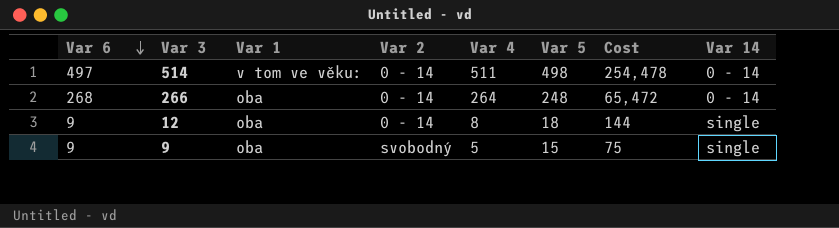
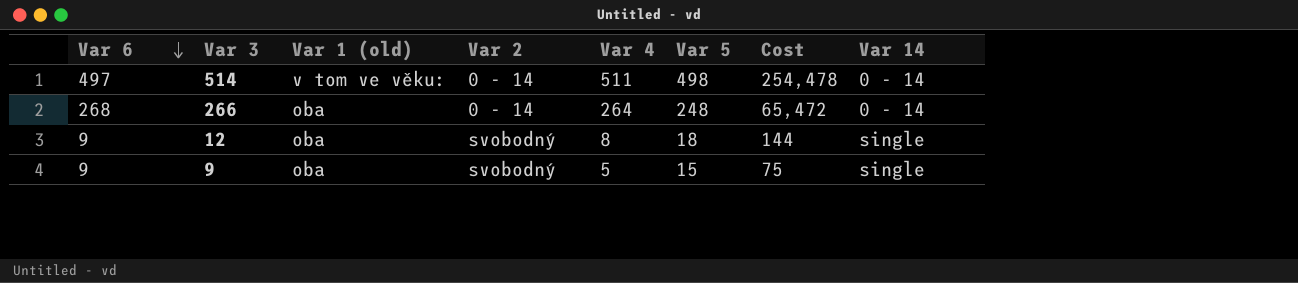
column name: Var 1 -> Var 1 (old)
12 | Var 2: 0 - 14 -> svobodný

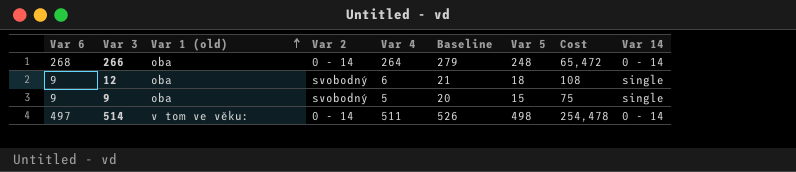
row order: Var 6 descending -> Var 1 (old) ascending
column Baseline | formula: none -> [Var 4] + 15
12 | Var 4: 8 -> 6
12 | Cost: 144 -> 108

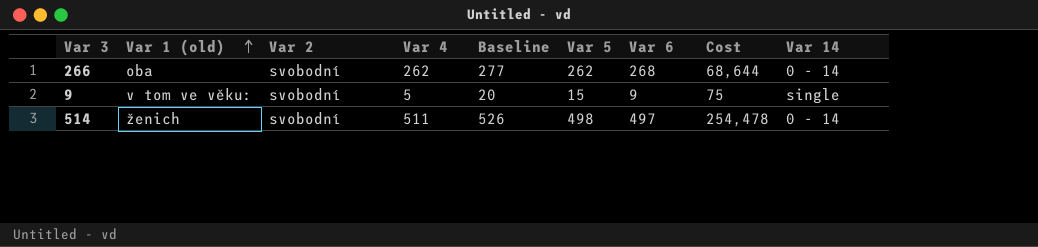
column Var 6 | position: 1 -> 7
row 12: 9 | oba | svobodný | 6 | 21 | 18 | 108 | single -> none
266 | Var 2: 0 - 14 -> svobodní
266 | Var 4: 264 -> 262
266 | Baseline: 279 -> 277
266 | Var 5: 248 -> 262
266 | Cost: 65,472 -> 68,644
9 | Var 1 (old): oba -> v tom ve věku:
9 | Var 2: svobodný -> svobodní
514 | Var 1 (old): v tom ve věku: -> ženich
514 | Var 2: 0 - 14 -> svobodní

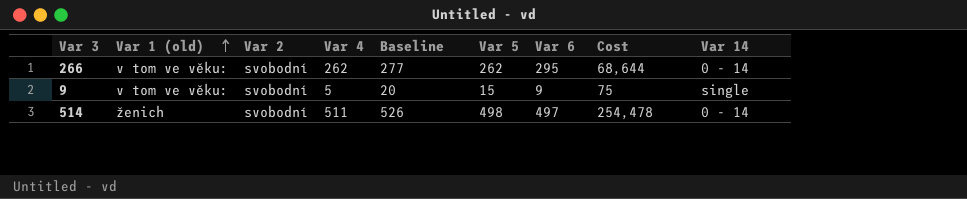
266 | Var 1 (old): oba -> v tom ve věku:
266 | Var 6: 268 -> 295

